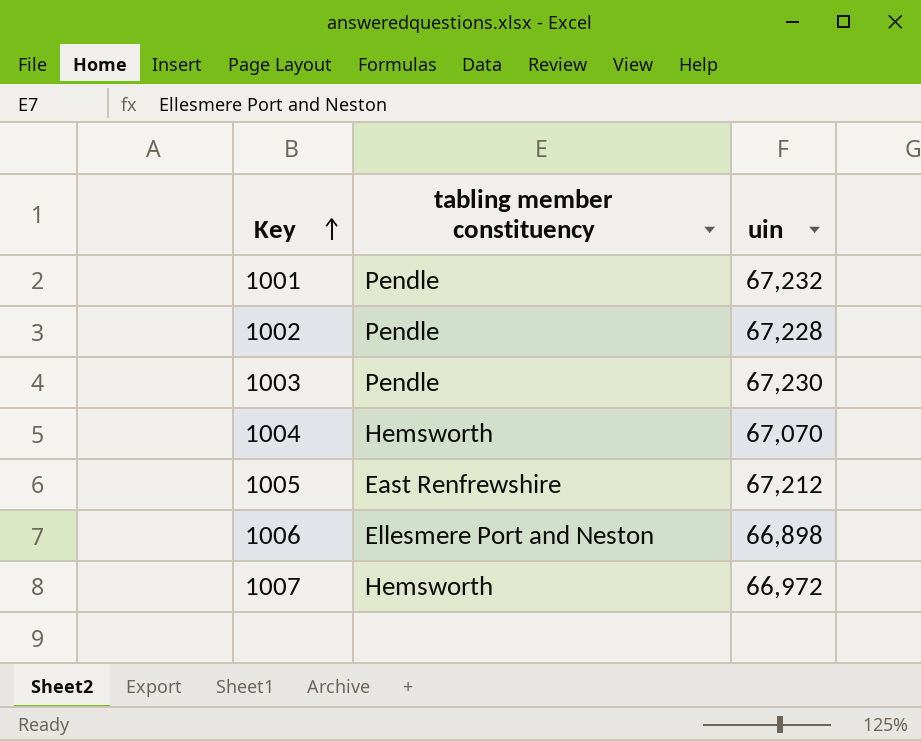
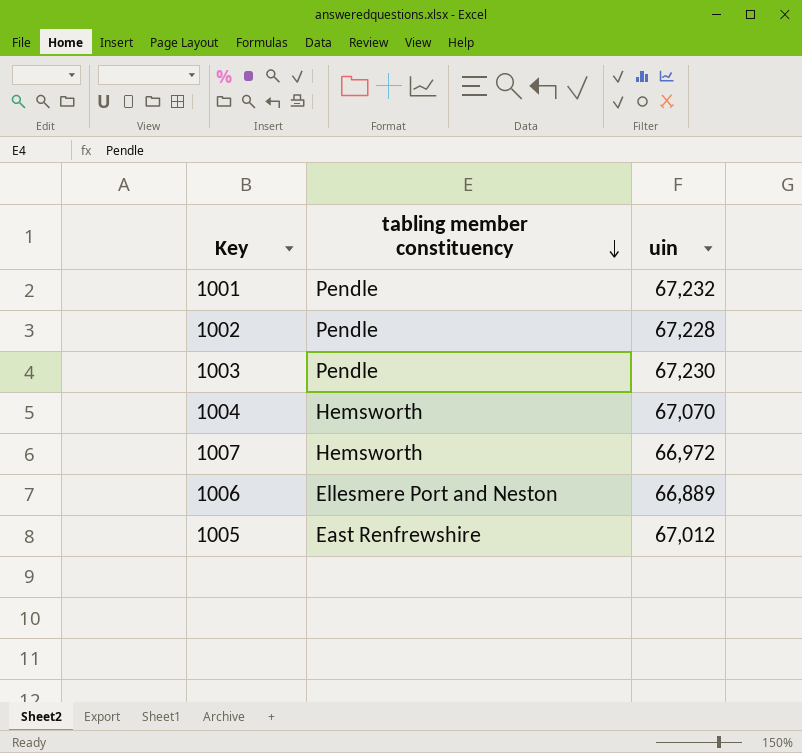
row order: Key ascending -> tabling member constituency descending
1006 | uin: 66,898 -> 66,889
1005 | uin: 67,212 -> 67,012

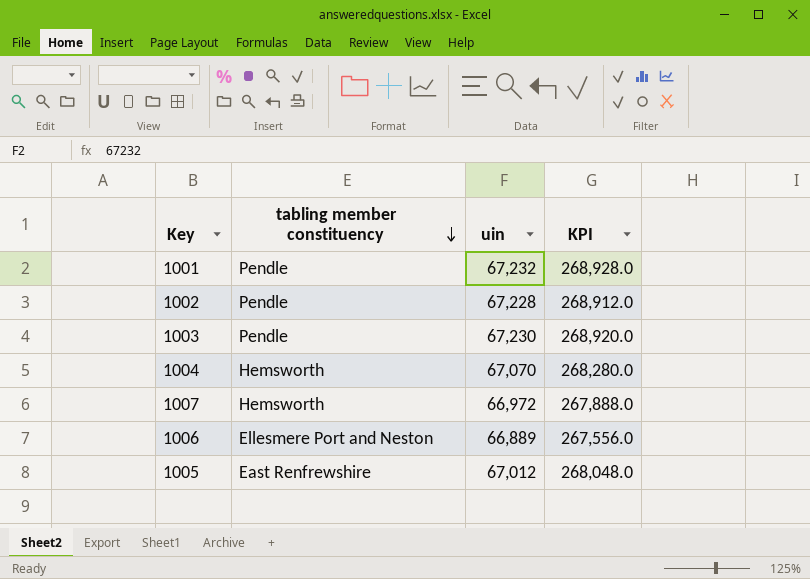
column KPI | formula: none -> [uin] * 4

